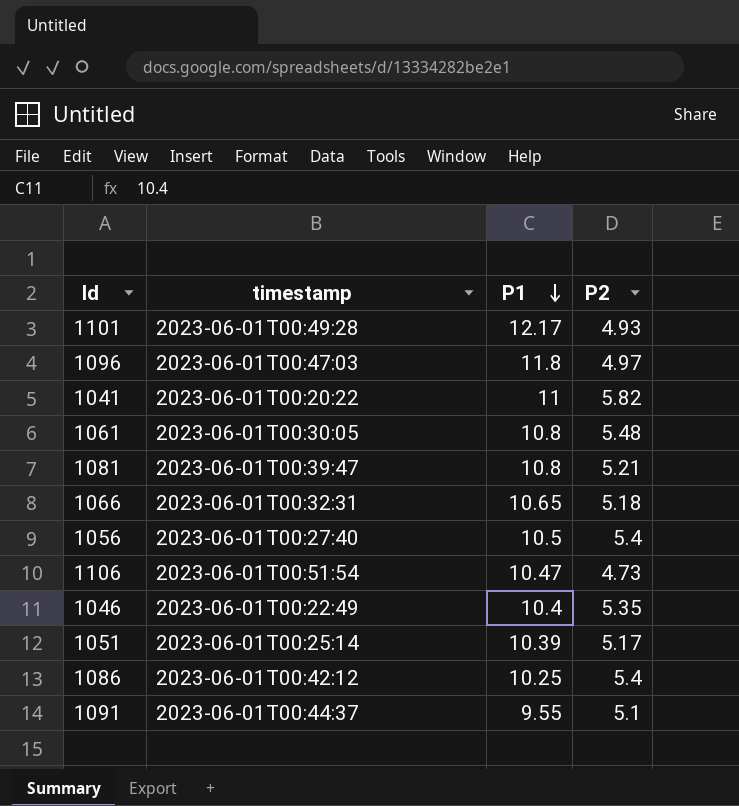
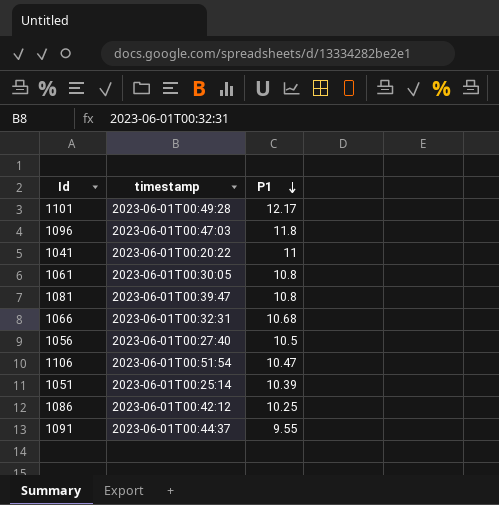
column P2 | position: 4 -> none
row 1046: 2023-06-01T00:22:49 | 10.4 | 5.35 -> none
1066 | P1: 10.65 -> 10.68

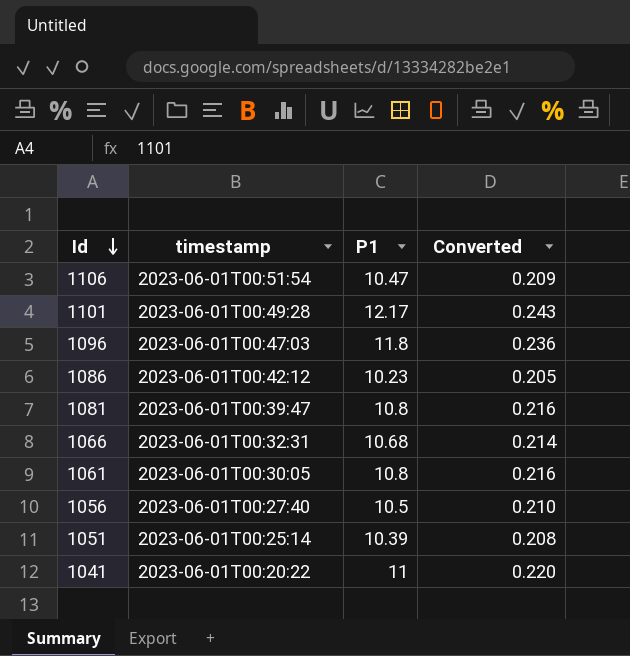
row order: P1 descending -> Id descending
column Converted | formula: none -> [P1] * 0.02
row 1091: 2023-06-01T00:44:37 | 9.55 -> none
1086 | P1: 10.25 -> 10.23

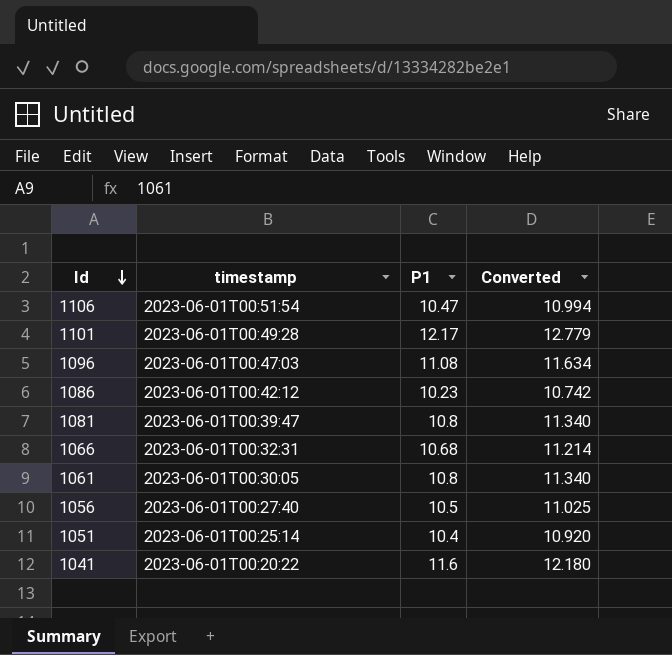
column Converted | formula: [P1] * 0.02 -> [P1] * 1.05
1096 | P1: 11.8 -> 11.08
1051 | P1: 10.39 -> 10.4
1041 | P1: 11 -> 11.6

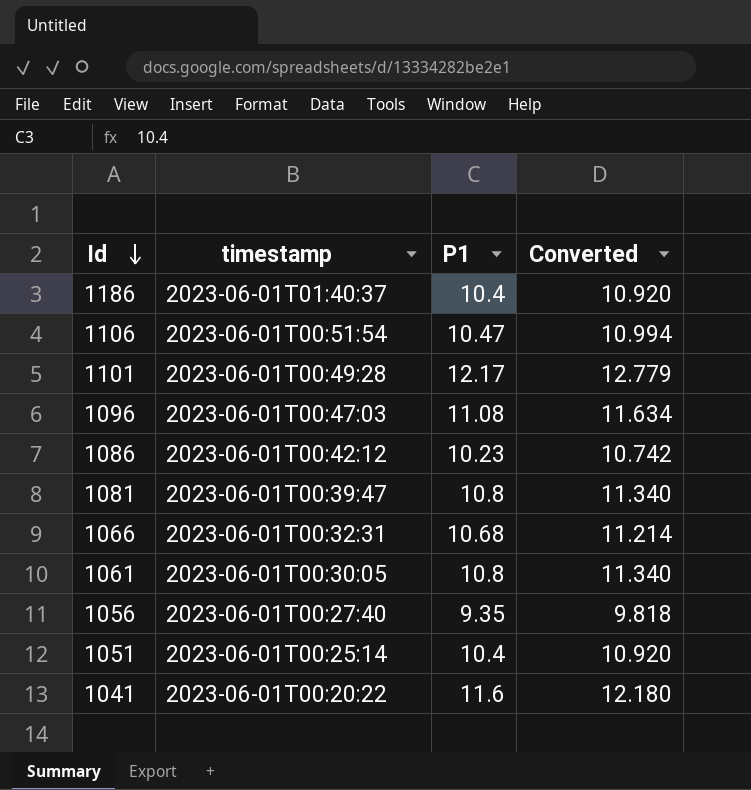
row 1186: none -> 2023-06-01T01:40:37 | 10.4 | 10.920
1056 | P1: 10.5 -> 9.35
1056 | Converted: 11.025 -> 9.818

